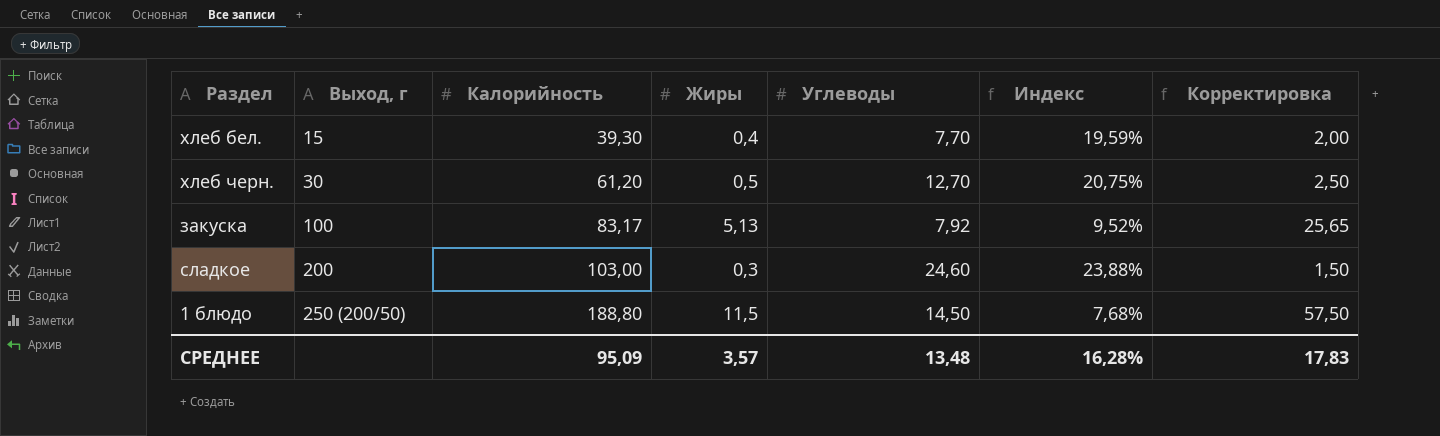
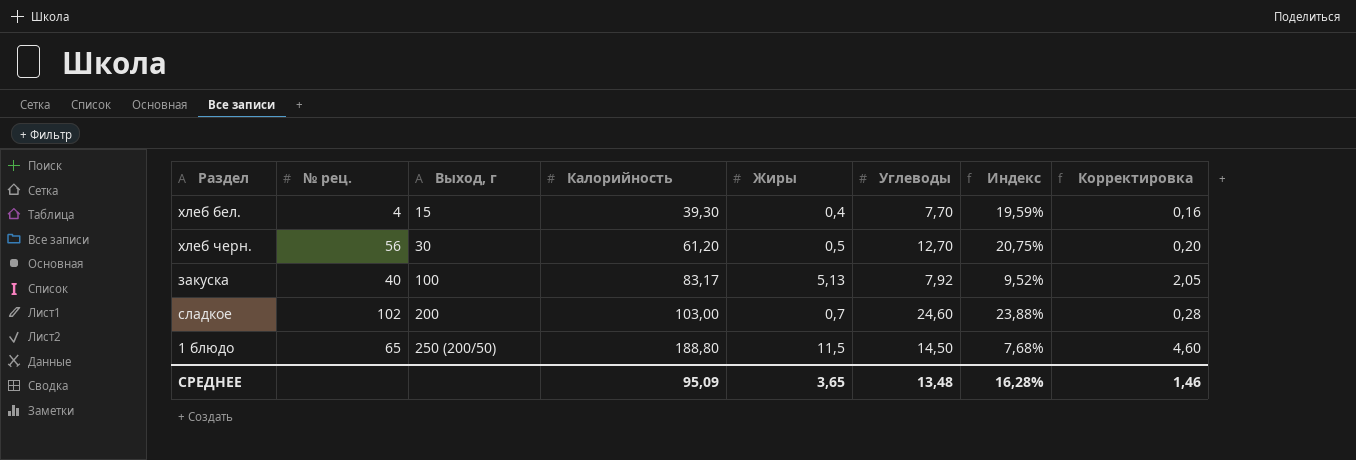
column № рец. | position: none -> 2
column Корректировка | formula: [Жиры] * 5 -> [Жиры] * 0,4
сладкое | Жиры: 0,3 -> 0,7
СРЕДНЕЕ | Жиры: 3,57 -> 3,65
СРЕДНЕЕ | Корректировка: 17,83 -> 1,46

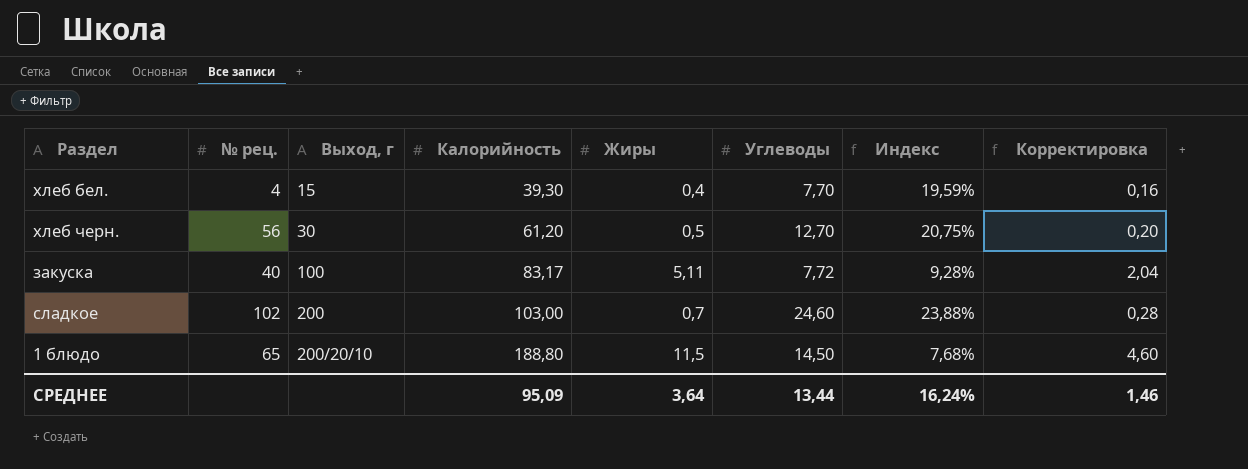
закуска | Жиры: 5,13 -> 5,11
закуска | Углеводы: 7,92 -> 7,72
закуска | Индекс: 9,52% -> 9,28%
закуска | Корректировка: 2,05 -> 2,04
1 блюдо | Выход, г: 250 (200/50) -> 200/20/10
СРЕДНЕЕ | Жиры: 3,65 -> 3,64
СРЕДНЕЕ | Углеводы: 13,48 -> 13,44
СРЕДНЕЕ | Индекс: 16,28% -> 16,24%

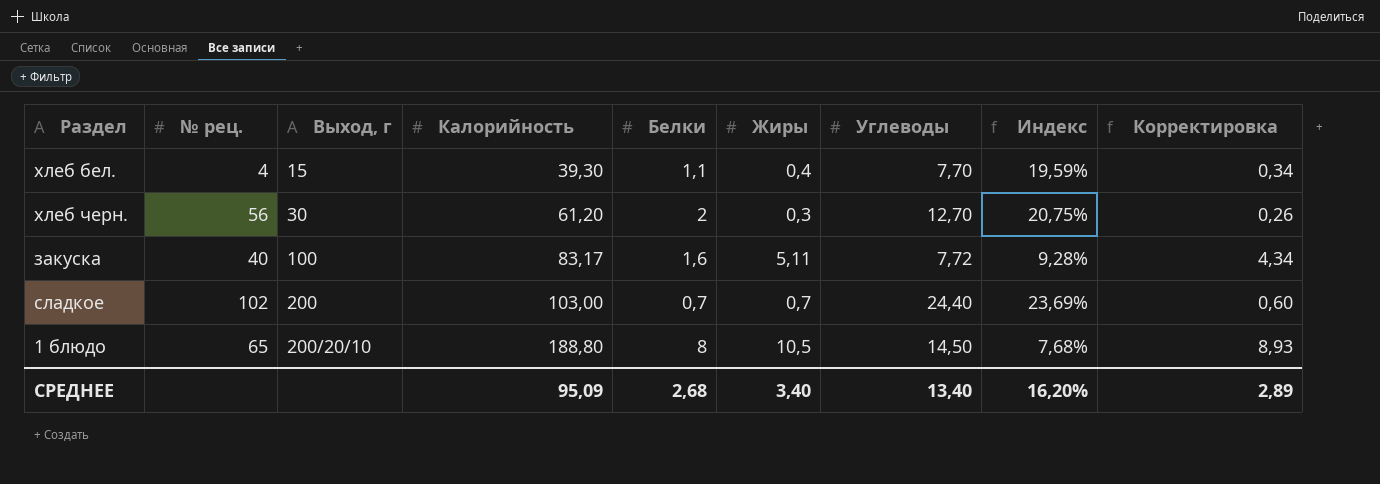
column Белки | position: none -> 5
column Корректировка | formula: [Жиры] * 0,4 -> [Жиры] * 0,85
хлеб черн. | Жиры: 0,5 -> 0,3
сладкое | Углеводы: 24,60 -> 24,40
сладкое | Индекс: 23,88% -> 23,69%
1 блюдо | Жиры: 11,5 -> 10,5
СРЕДНЕЕ | Жиры: 3,64 -> 3,40
СРЕДНЕЕ | Углеводы: 13,44 -> 13,40
СРЕДНЕЕ | Индекс: 16,24% -> 16,20%
СРЕДНЕЕ | Корректировка: 1,46 -> 2,89

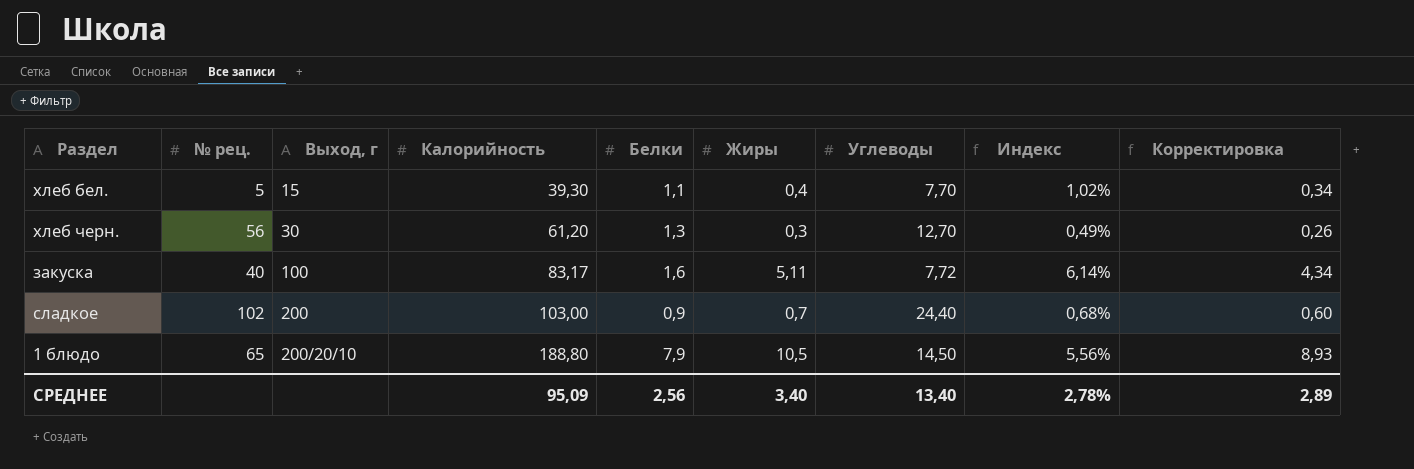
column Индекс | formula: [Углеводы] / [Калорийность] -> [Жиры] / [Калорийность]
хлеб бел. | № рец.: 4 -> 5
хлеб черн. | Белки: 2 -> 1,3
сладкое | Белки: 0,7 -> 0,9
1 блюдо | Белки: 8 -> 7,9
СРЕДНЕЕ | Белки: 2,68 -> 2,56
СРЕДНЕЕ | Индекс: 16,20% -> 2,78%

